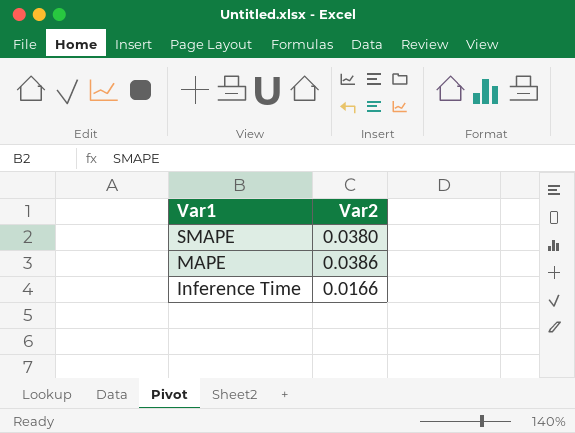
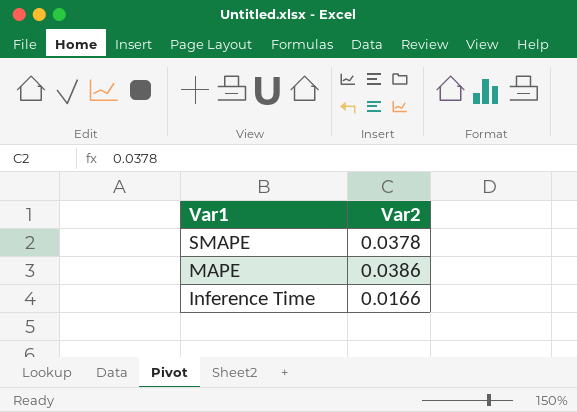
SMAPE | Var2: 0.0380 -> 0.0378

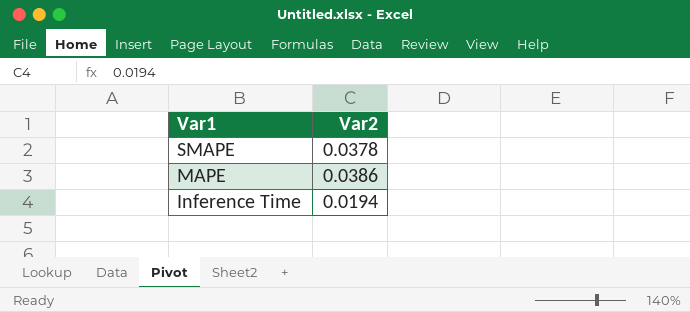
Inference Time | Var2: 0.0166 -> 0.0194

